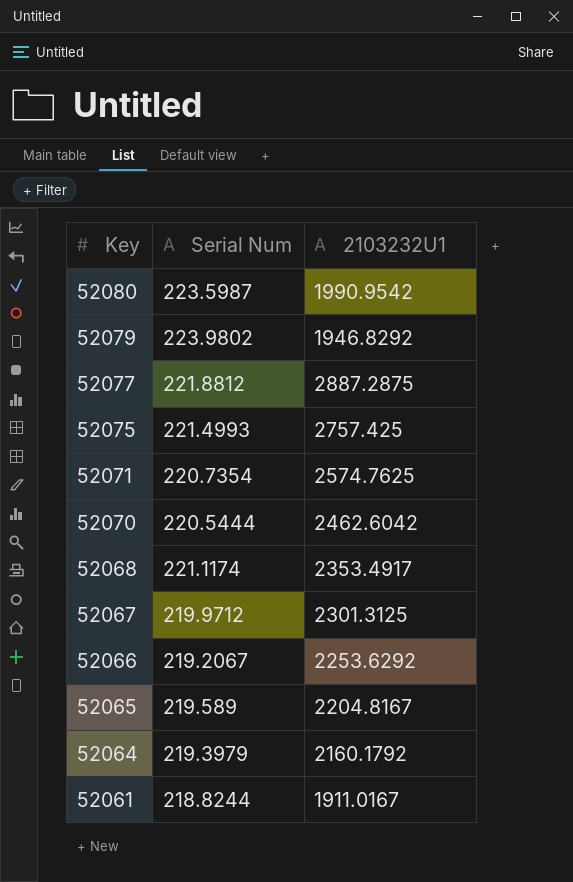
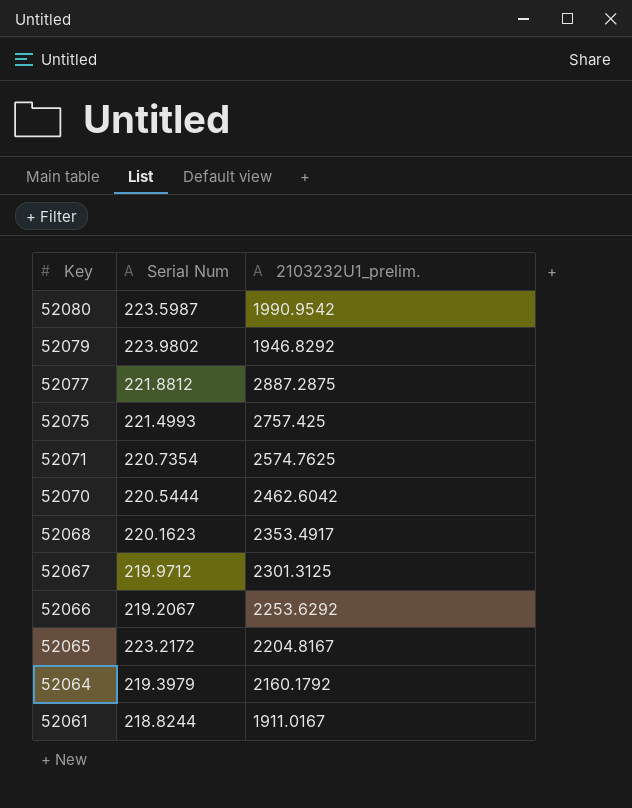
column name: 2103232U1 -> 2103232U1_prelim.
52068 | Serial Num: 221.1174 -> 220.1623
52065 | Serial Num: 219.589 -> 223.2172

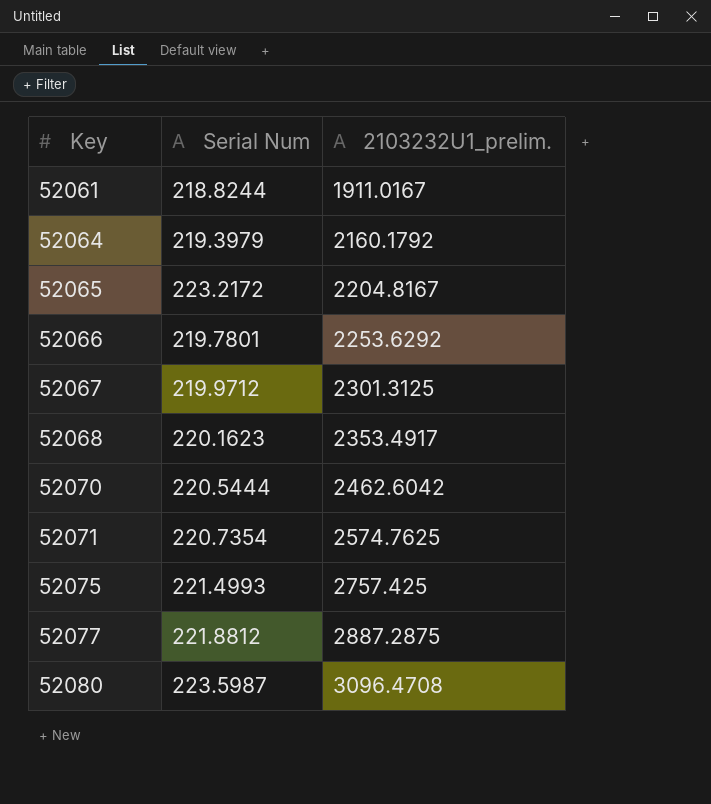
row order: Key descending -> Key ascending
row 52079: 223.9802 | 1946.8292 -> none
52066 | Serial Num: 219.2067 -> 219.7801
52080 | 2103232U1_prelim.: 1990.9542 -> 3096.4708

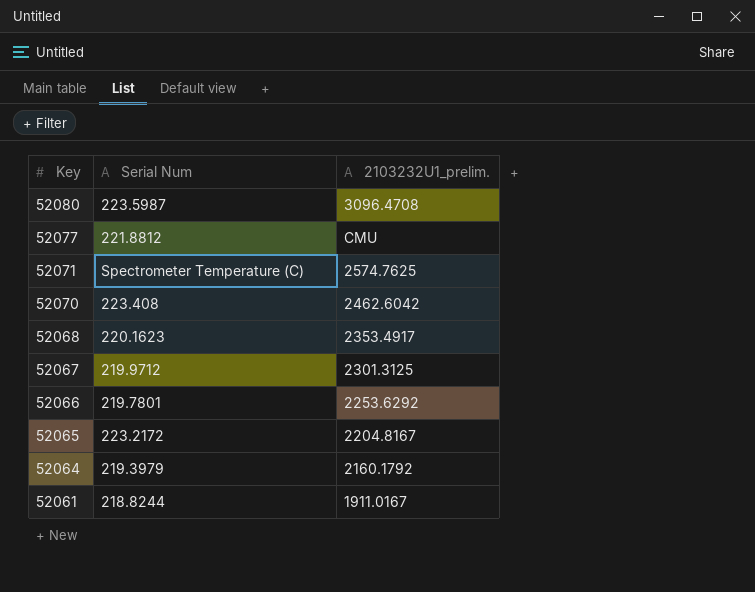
row order: Key ascending -> Key descending
row 52075: 221.4993 | 2757.425 -> none
52077 | 2103232U1_prelim.: 2887.2875 -> CMU
52071 | Serial Num: 220.7354 -> Spectrometer Temperature (C)
52070 | Serial Num: 220.5444 -> 223.408

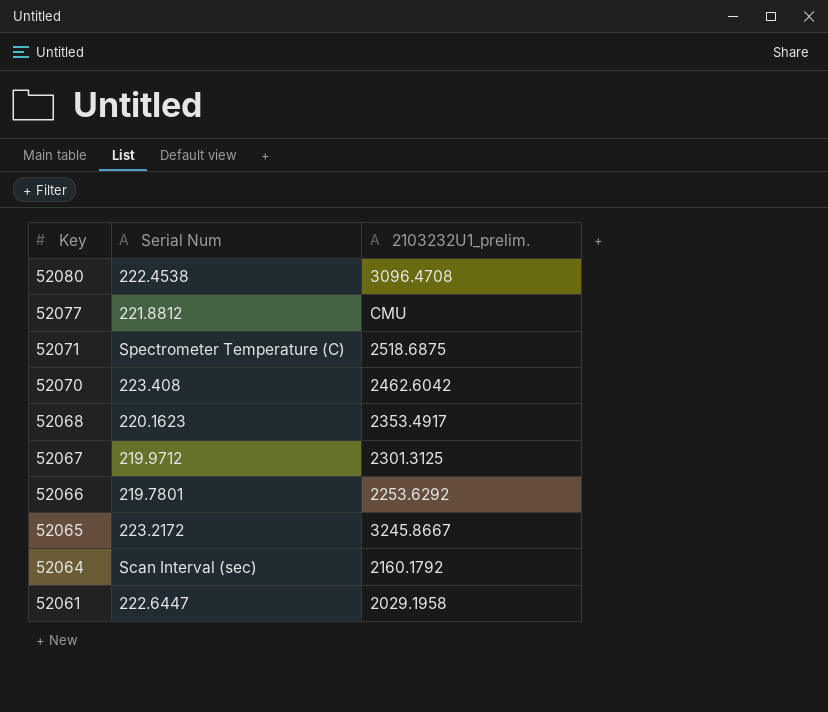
52080 | Serial Num: 223.5987 -> 222.4538
52071 | 2103232U1_prelim.: 2574.7625 -> 2518.6875
52065 | 2103232U1_prelim.: 2204.8167 -> 3245.8667
52064 | Serial Num: 219.3979 -> Scan Interval (sec)
52061 | Serial Num: 218.8244 -> 222.6447
52061 | 2103232U1_prelim.: 1911.0167 -> 2029.1958

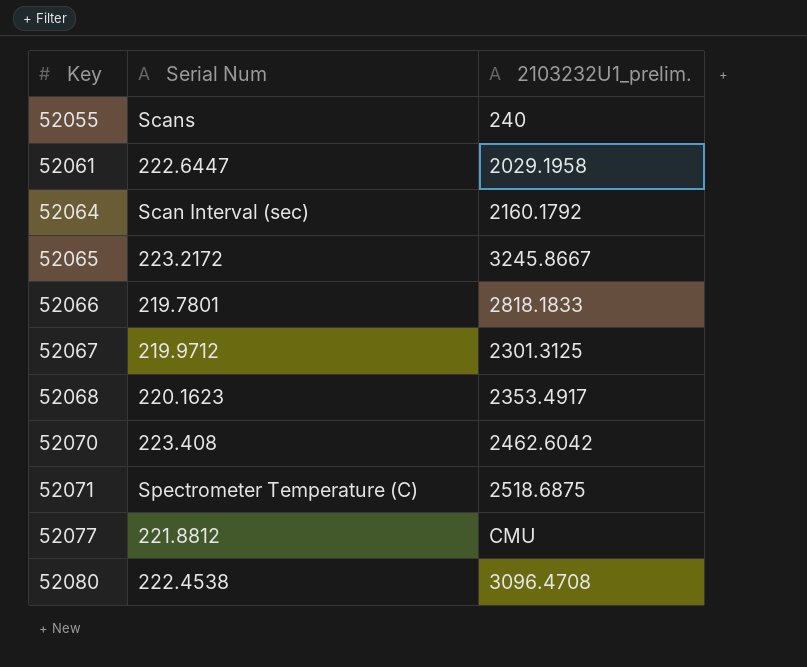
row order: Key descending -> Key ascending
row 52055: none -> Scans | 240
52066 | 2103232U1_prelim.: 2253.6292 -> 2818.1833

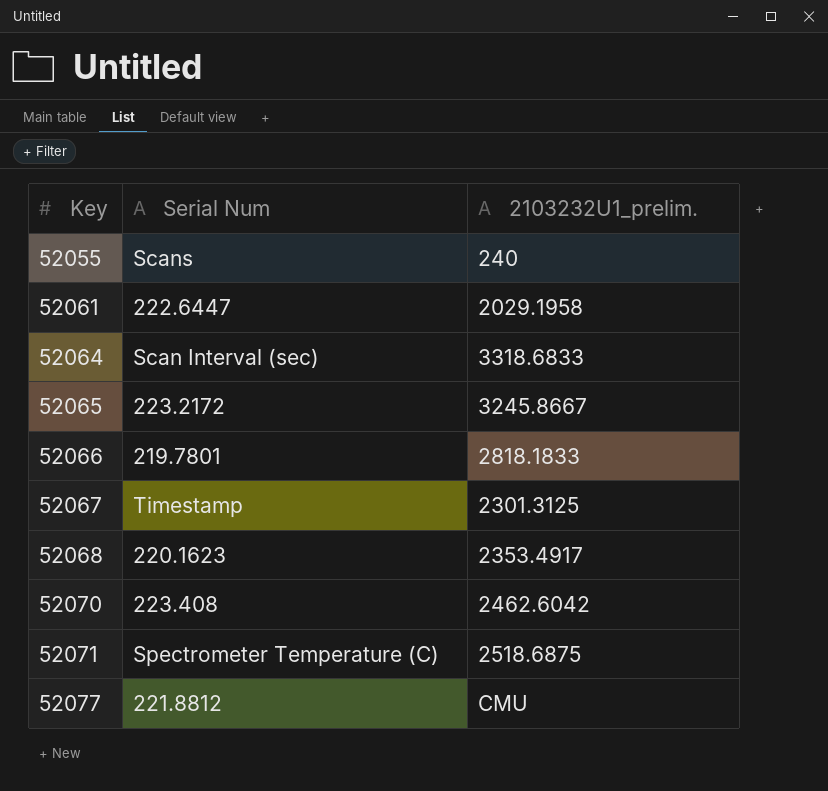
row 52080: 222.4538 | 3096.4708 -> none
52064 | 2103232U1_prelim.: 2160.1792 -> 3318.6833
52067 | Serial Num: 219.9712 -> Timestamp

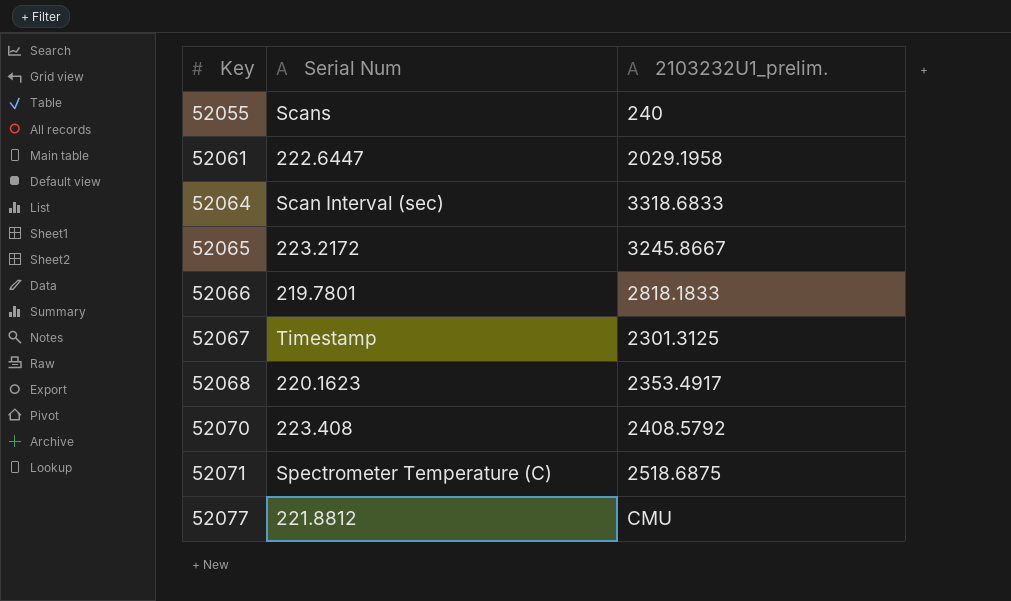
52070 | 2103232U1_prelim.: 2462.6042 -> 2408.5792

